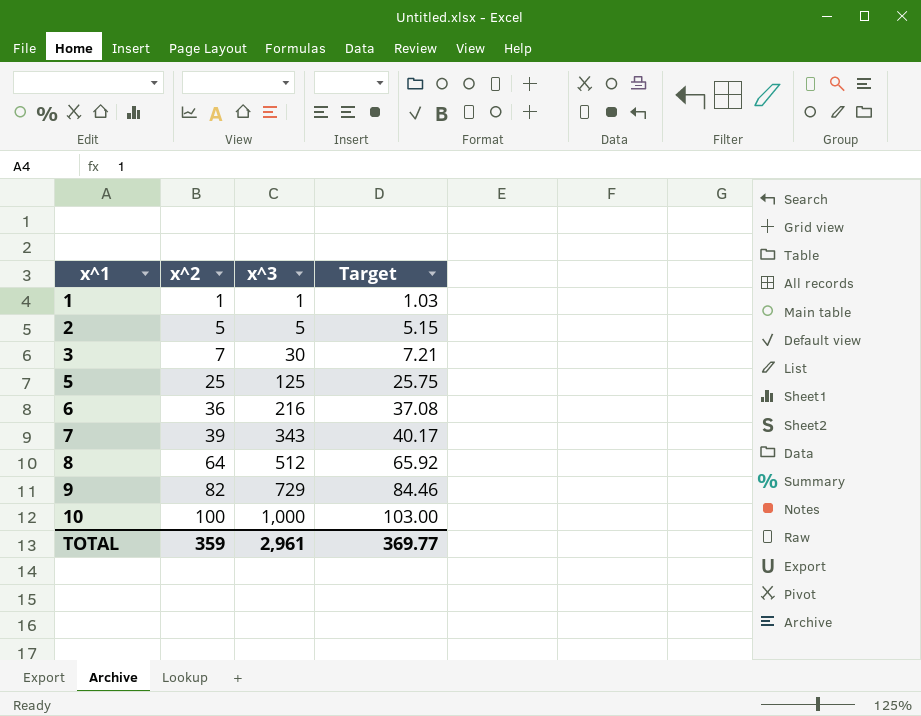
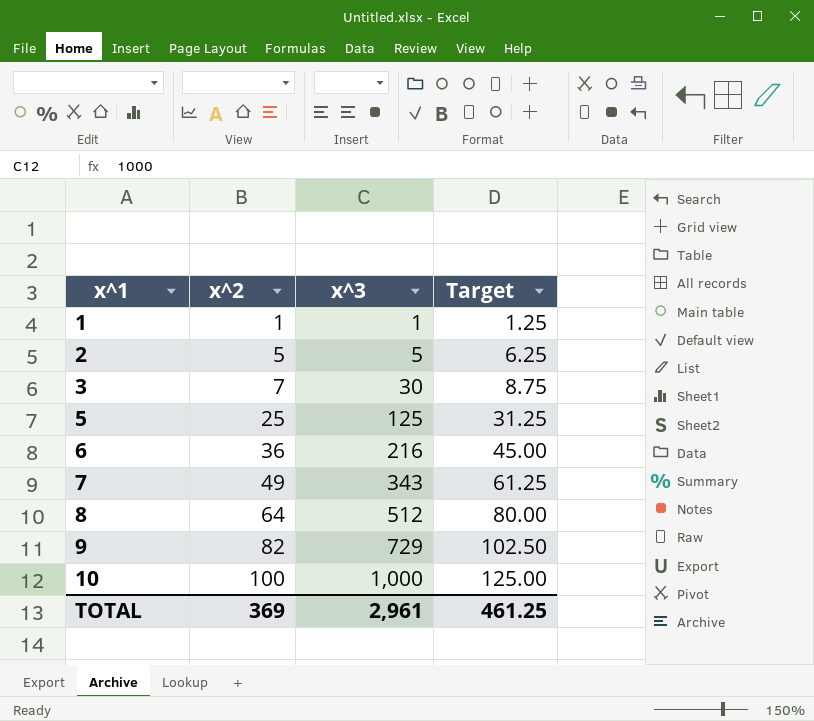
column Target | formula: [x^2] * 1.03 -> [x^2] * 1.25
7 | x^2: 39 -> 49
TOTAL | x^2: 359 -> 369
TOTAL | Target: 369.77 -> 461.25

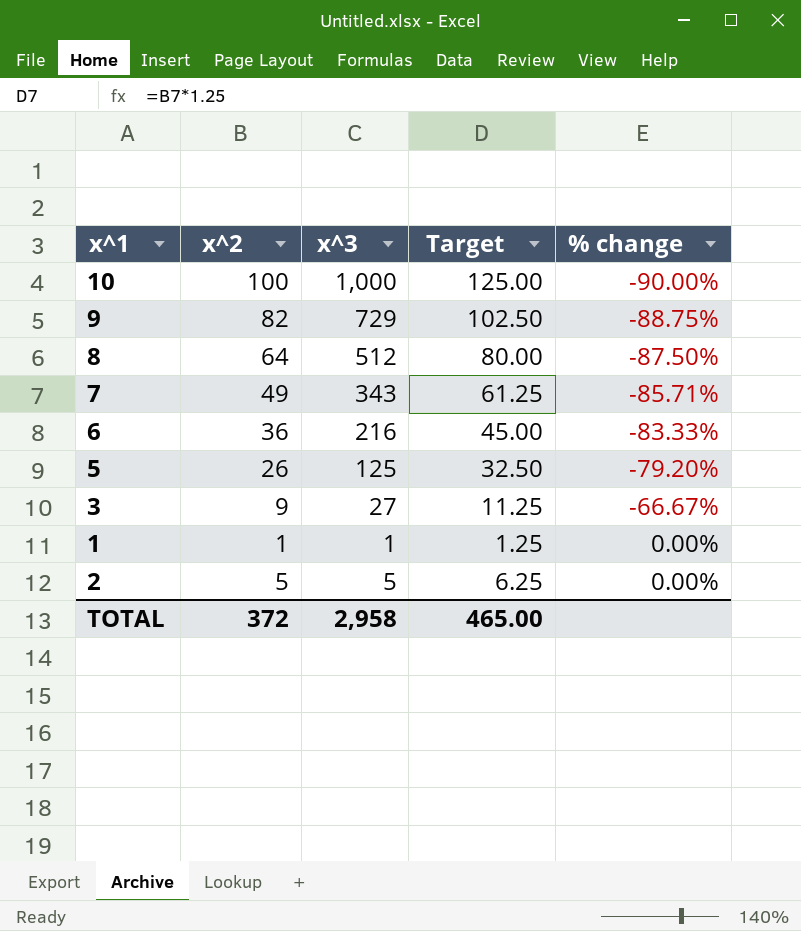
row order: x^1 ascending -> % change ascending
column % change | formula: none -> ([x^2] - [x^3]) / [x^3]
5 | x^2: 25 -> 26
5 | Target: 31.25 -> 32.50
3 | x^2: 7 -> 9
3 | x^3: 30 -> 27
3 | Target: 8.75 -> 11.25
TOTAL | x^2: 369 -> 372
TOTAL | x^3: 2,961 -> 2,958
TOTAL | Target: 461.25 -> 465.00

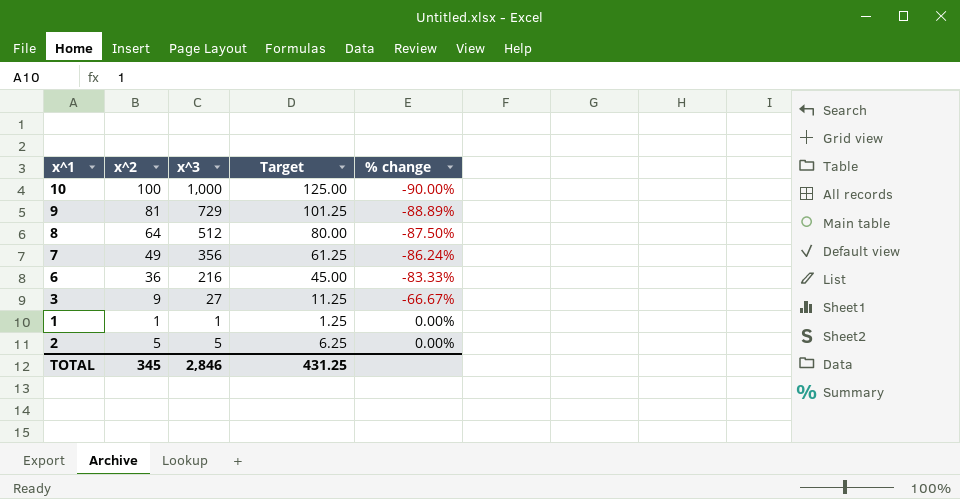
row 5: 26 | 125 | 32.50 | -79.20% -> none
9 | x^2: 82 -> 81
9 | Target: 102.50 -> 101.25
9 | % change: -88.75% -> -88.89%
7 | x^3: 343 -> 356
7 | % change: -85.71% -> -86.24%
TOTAL | x^2: 372 -> 345
TOTAL | x^3: 2,958 -> 2,846
TOTAL | Target: 465.00 -> 431.25

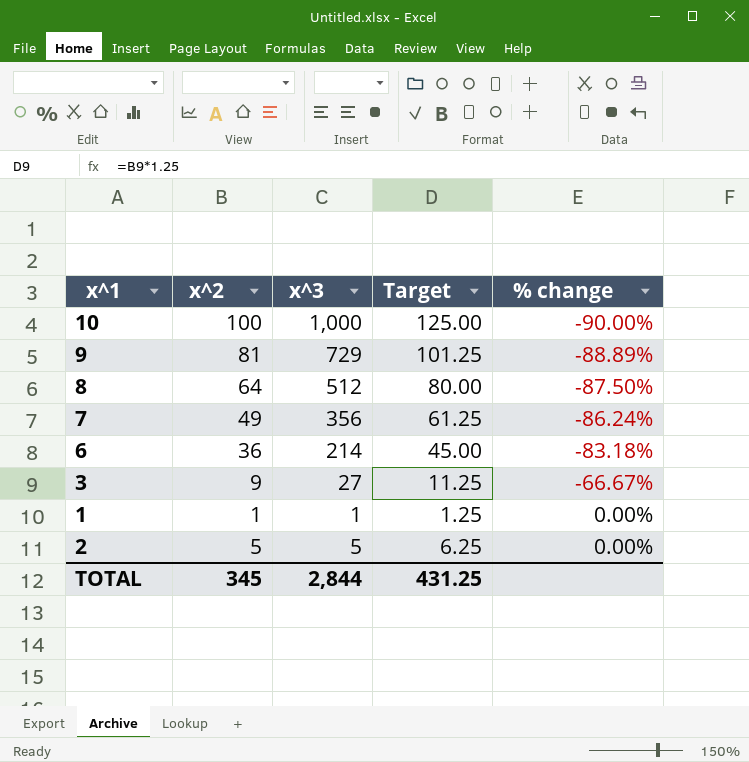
6 | x^3: 216 -> 214
6 | % change: -83.33% -> -83.18%
TOTAL | x^3: 2,846 -> 2,844

